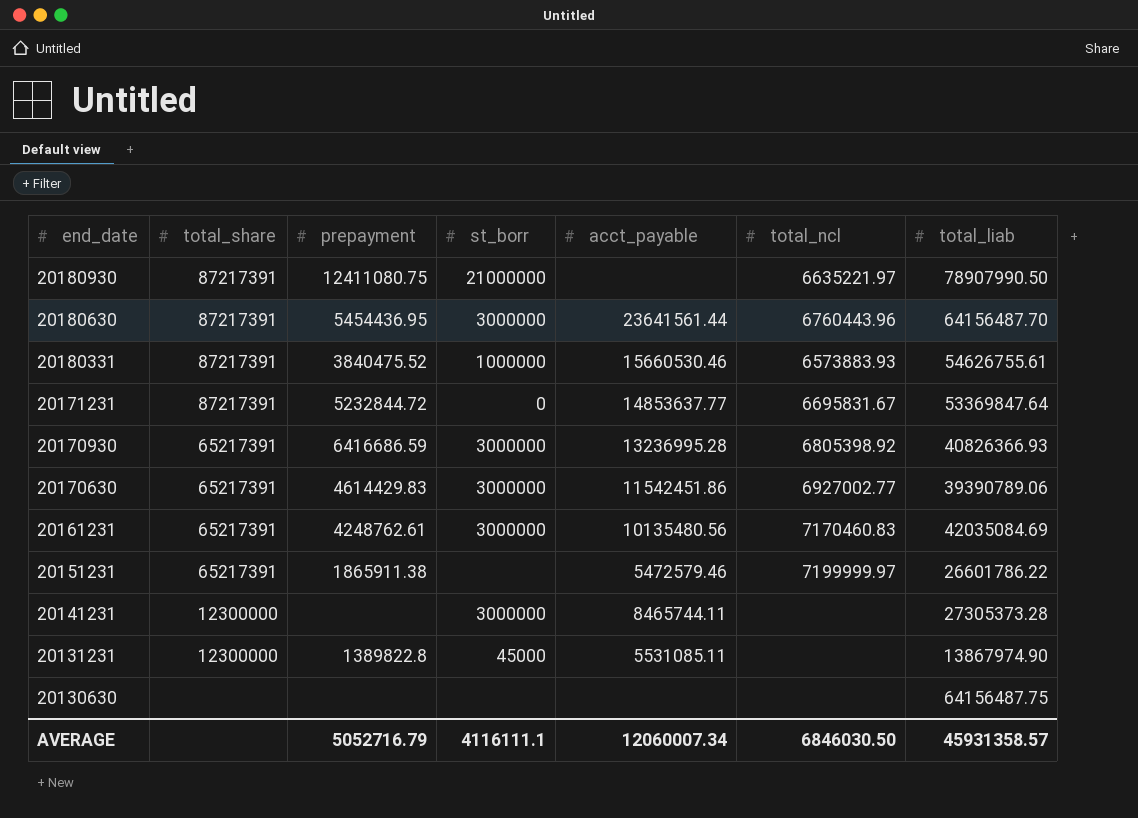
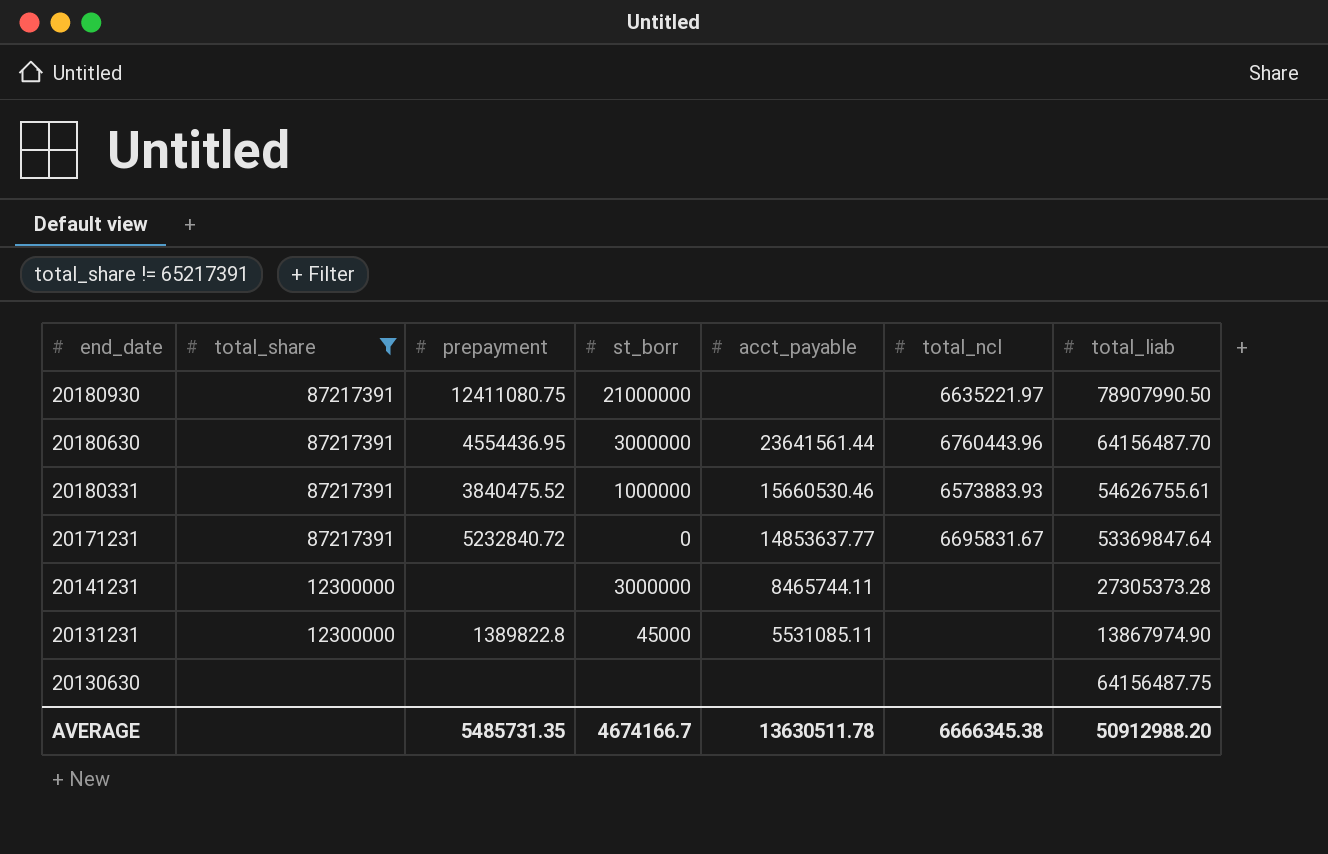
filter: none -> total_share != 65217391
20180630 | prepayment: 5454436.95 -> 4554436.95
20171231 | prepayment: 5232844.72 -> 5232840.72
AVERAGE | prepayment: 5052716.79 -> 5485731.35
AVERAGE | st_borr: 4116111.1 -> 4674166.7
AVERAGE | acct_payable: 12060007.34 -> 13630511.78
AVERAGE | total_ncl: 6846030.50 -> 6666345.38
AVERAGE | total_liab: 45931358.57 -> 50912988.20

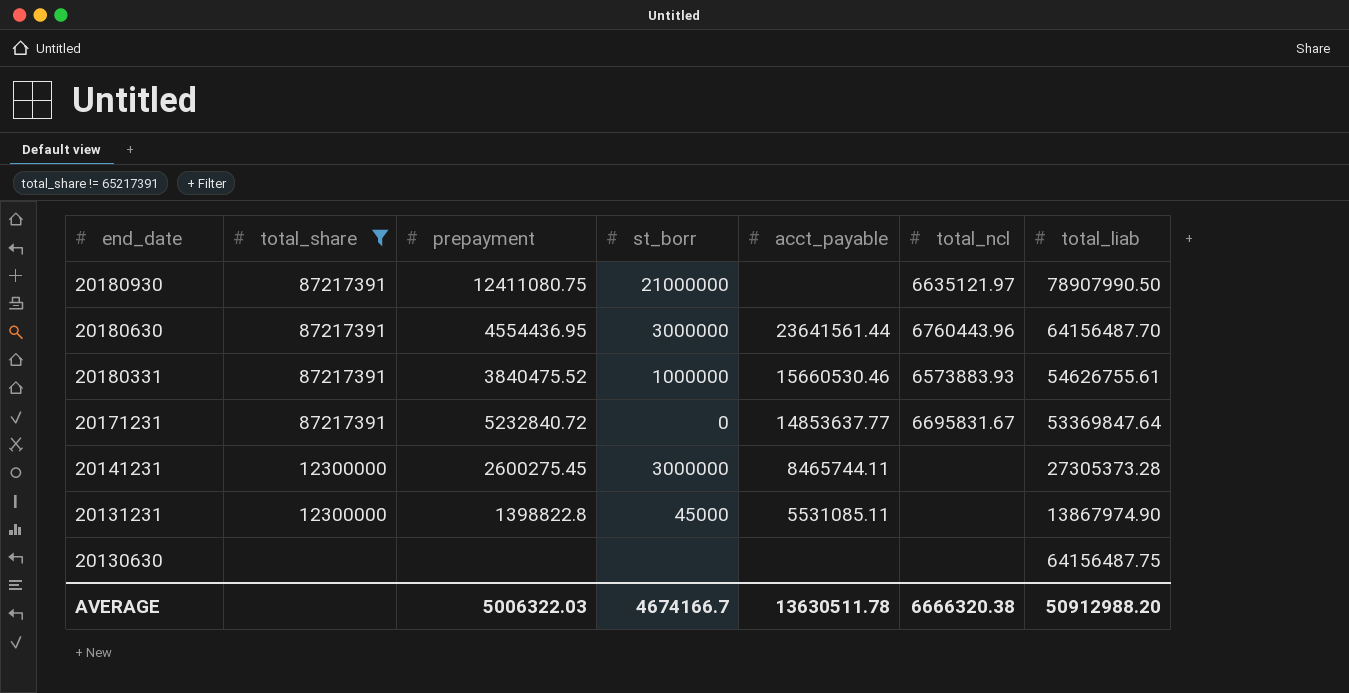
20180930 | total_ncl: 6635221.97 -> 6635121.97
20141231 | prepayment: none -> 2600275.45
20131231 | prepayment: 1389822.8 -> 1398822.8
AVERAGE | prepayment: 5485731.35 -> 5006322.03
AVERAGE | total_ncl: 6666345.38 -> 6666320.38

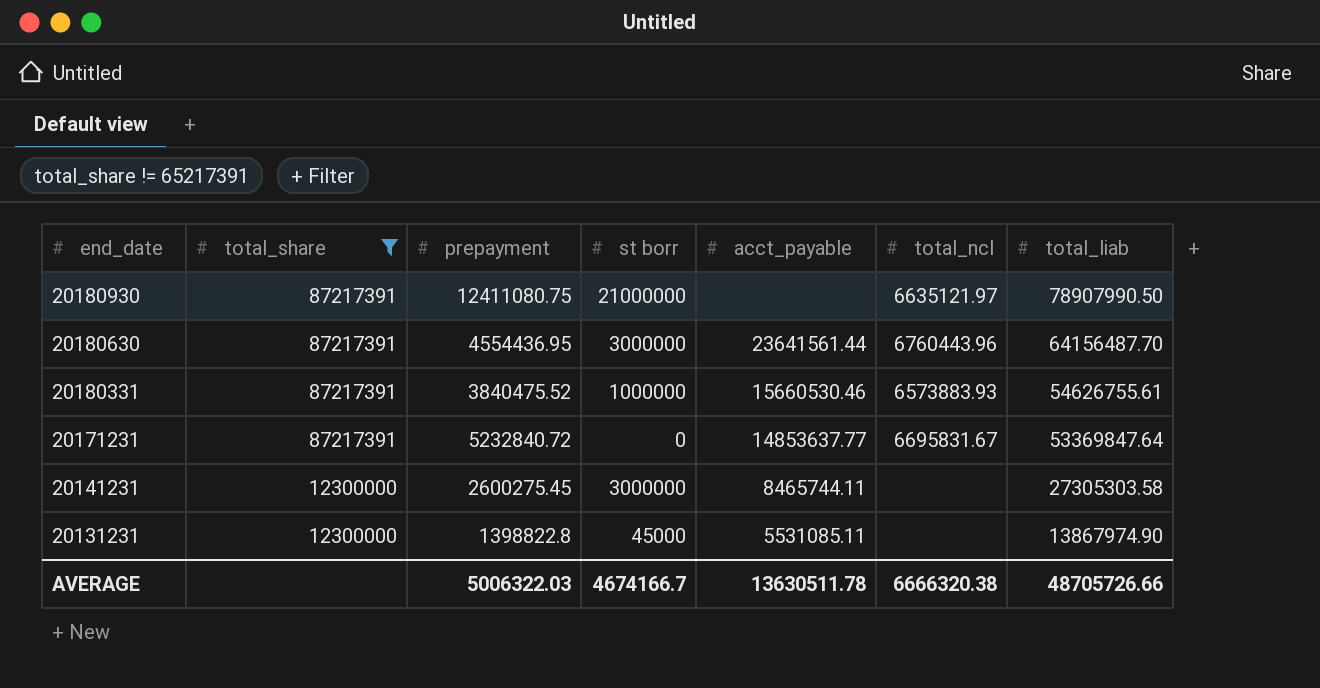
column name: st_borr -> st borr
row 20130630: none | none | none | none | none | 64156487.75 -> none
20141231 | total_liab: 27305373.28 -> 27305303.58
AVERAGE | total_liab: 50912988.20 -> 48705726.66

